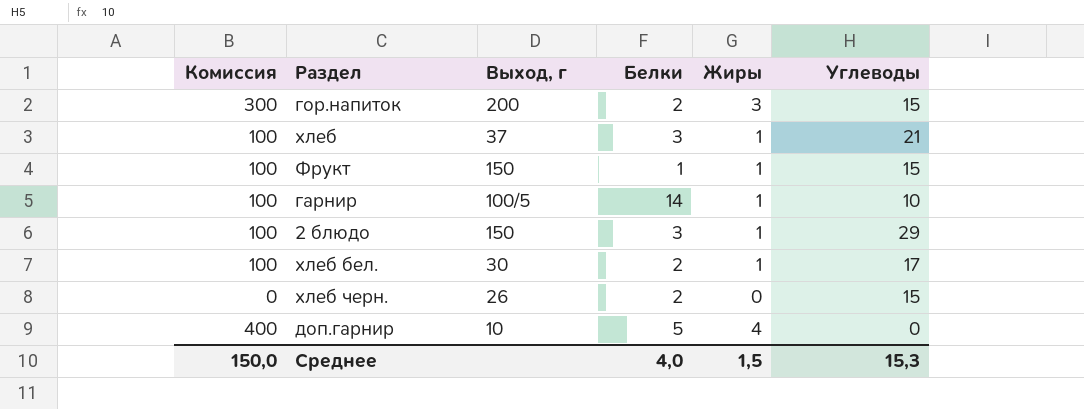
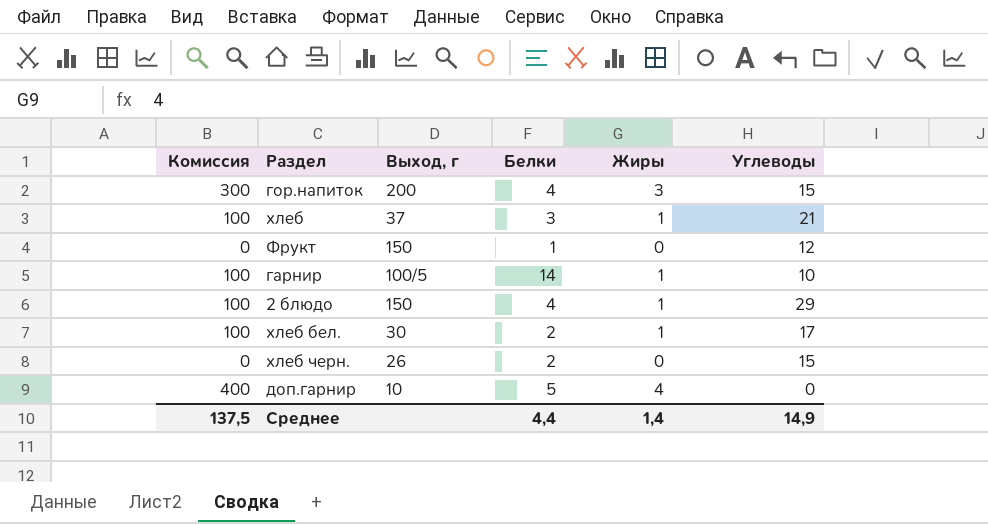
гор.напиток | Белки: 2 -> 4
Фрукт | Комиссия: 100 -> 0
Фрукт | Жиры: 1 -> 0
Фрукт | Углеводы: 15 -> 12
2 блюдо | Белки: 3 -> 4
Среднее | Комиссия: 150,0 -> 137,5
Среднее | Белки: 4,0 -> 4,4
Среднее | Жиры: 1,5 -> 1,4
Среднее | Углеводы: 15,3 -> 14,9

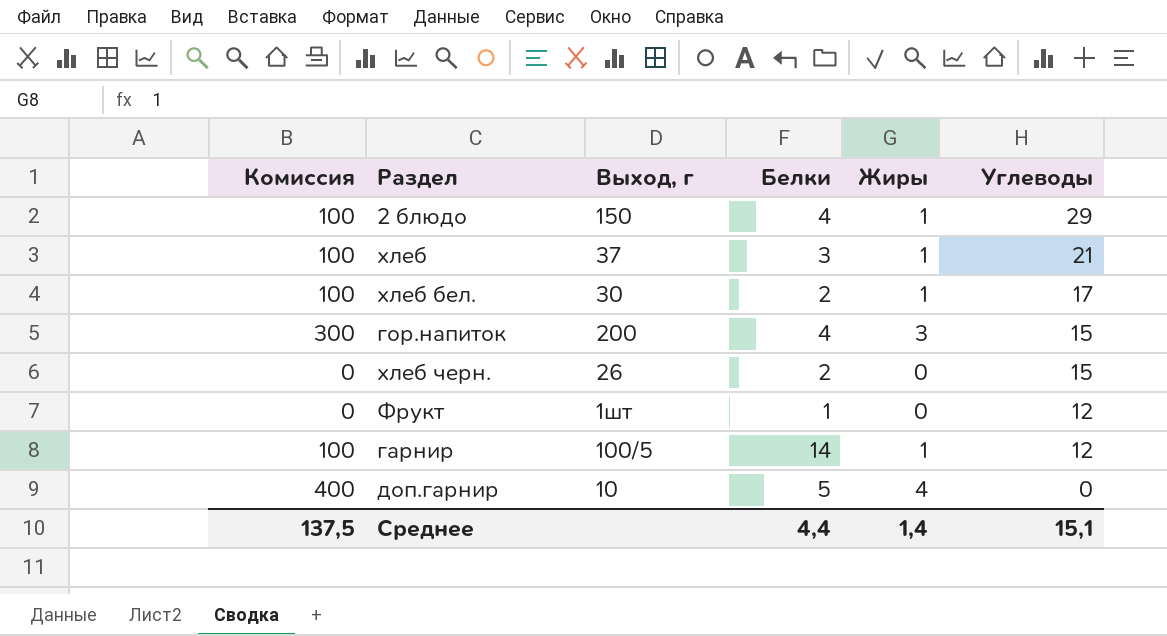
row order: none -> Углеводы descending
Фрукт | Выход, г: 150 -> 1шт
гарнир | Углеводы: 10 -> 12
Среднее | Углеводы: 14,9 -> 15,1

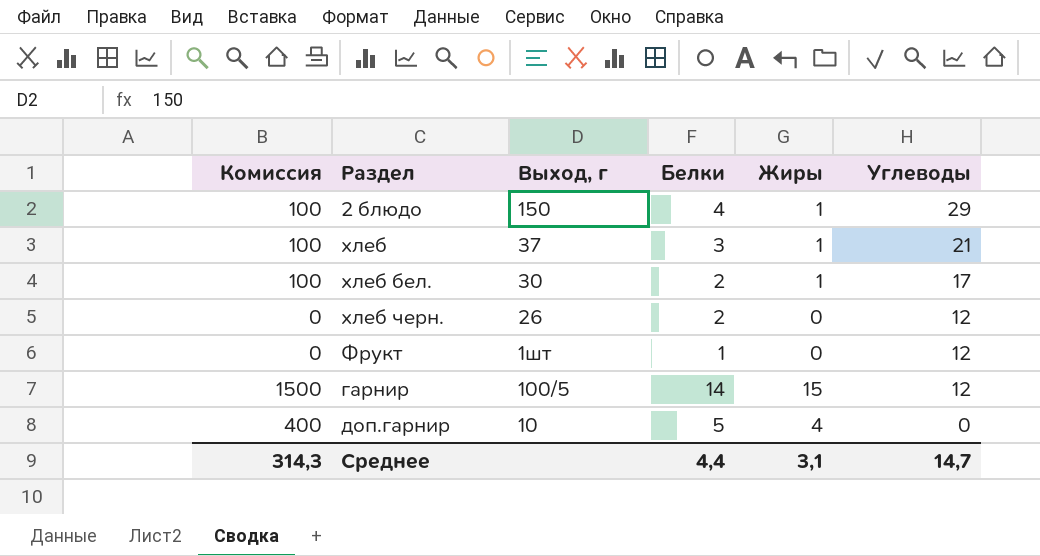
row гор.напиток: 300 | 200 | 4 | 3 | 15 -> none
хлеб черн. | Углеводы: 15 -> 12
гарнир | Комиссия: 100 -> 1500
гарнир | Жиры: 1 -> 15
Среднее | Комиссия: 137,5 -> 314,3
Среднее | Жиры: 1,4 -> 3,1
Среднее | Углеводы: 15,1 -> 14,7

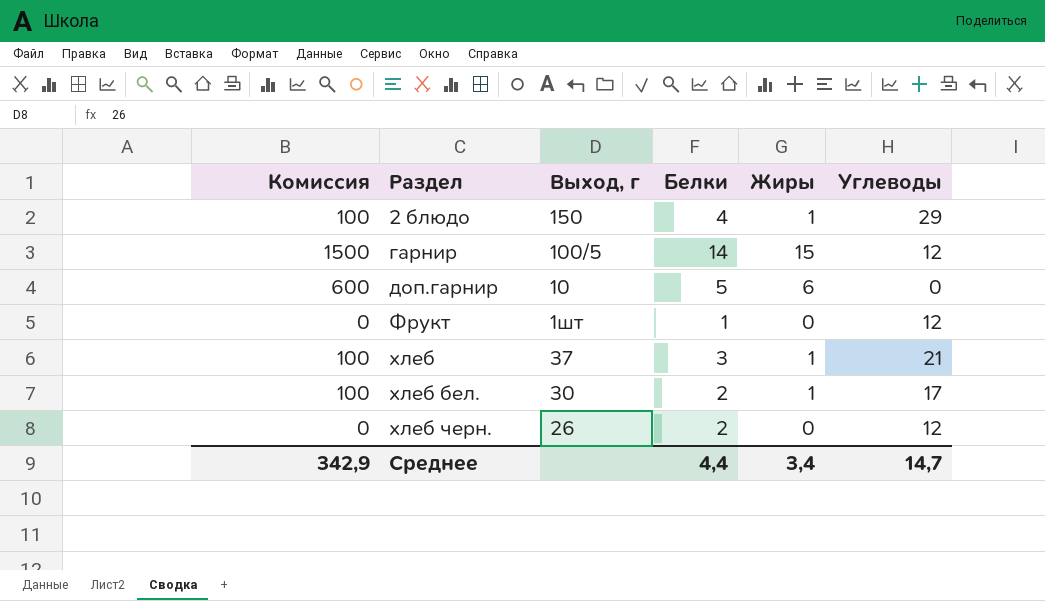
row order: Углеводы descending -> Раздел ascending
доп.гарнир | Комиссия: 400 -> 600
доп.гарнир | Жиры: 4 -> 6
Среднее | Комиссия: 314,3 -> 342,9
Среднее | Жиры: 3,1 -> 3,4

